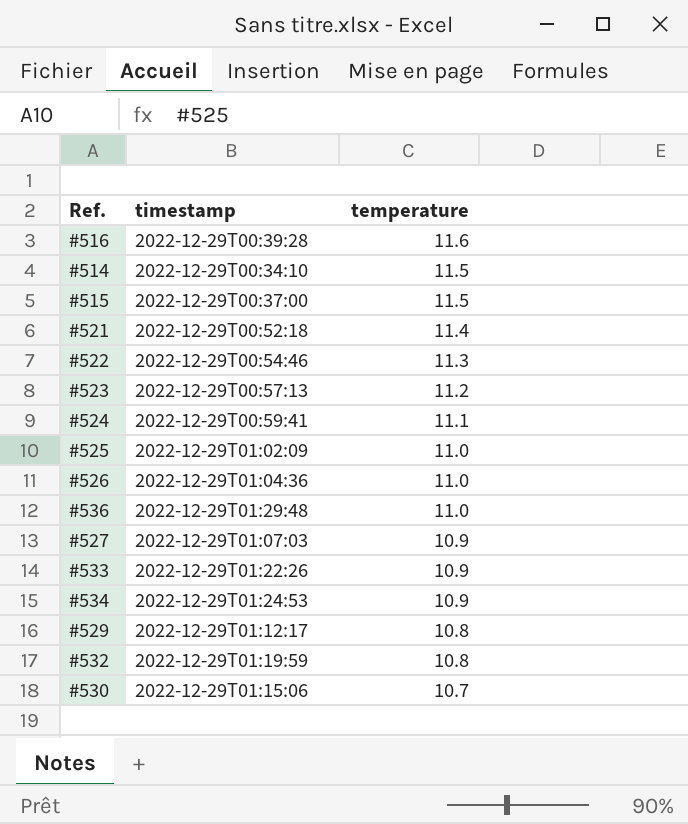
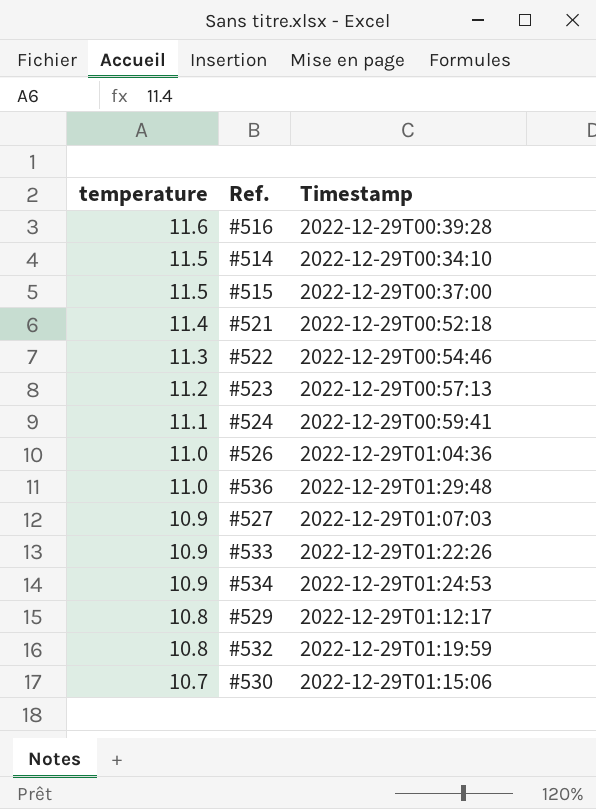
column temperature | position: 3 -> 1
column name: timestamp -> Timestamp
row #525: 2022-12-29T01:02:09 | 11.0 -> none

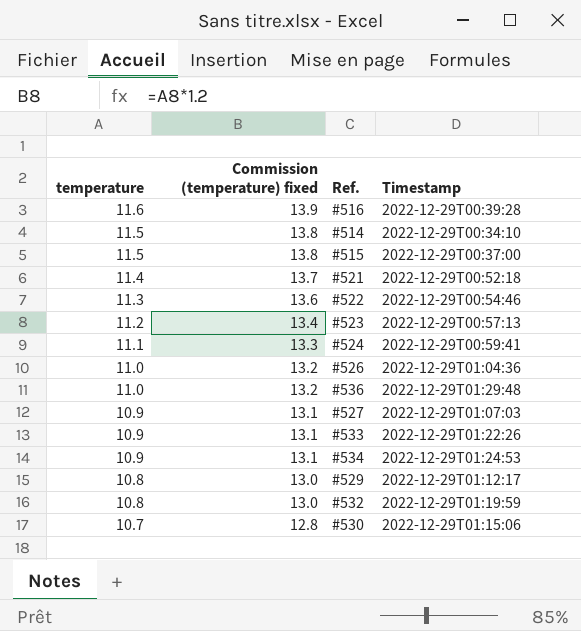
column Commission (temperature) fixed | formula: none -> [temperature] * 1.2

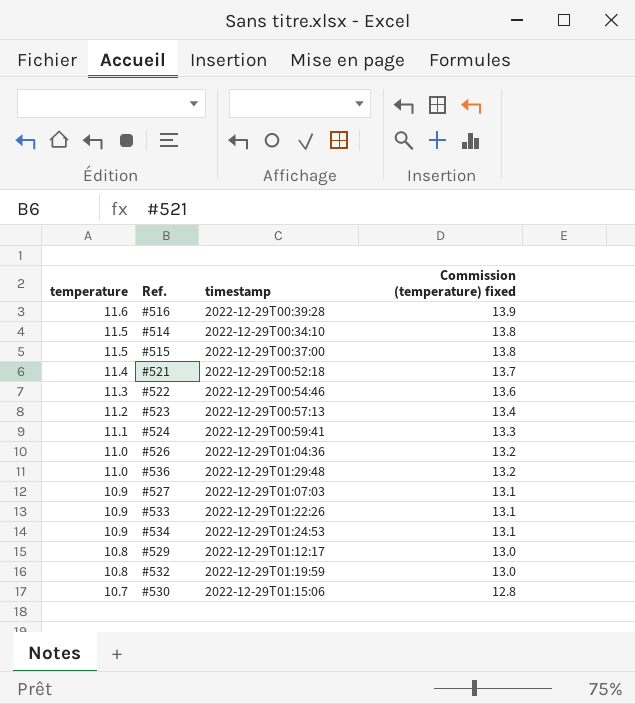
column name: Timestamp -> timestamp
column Commission (temperature) fixed | position: 2 -> 4

